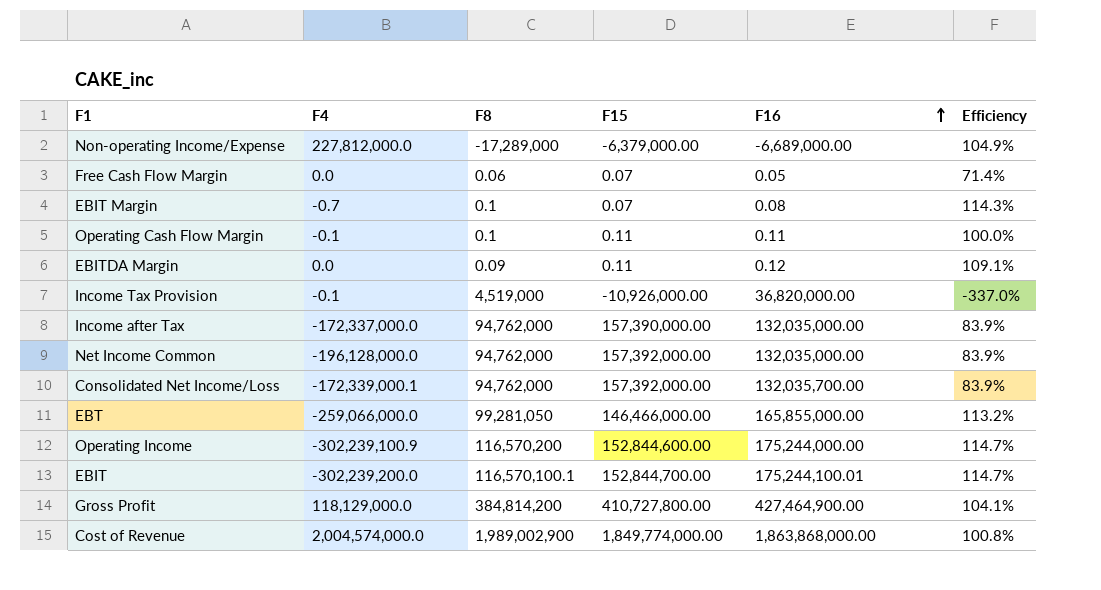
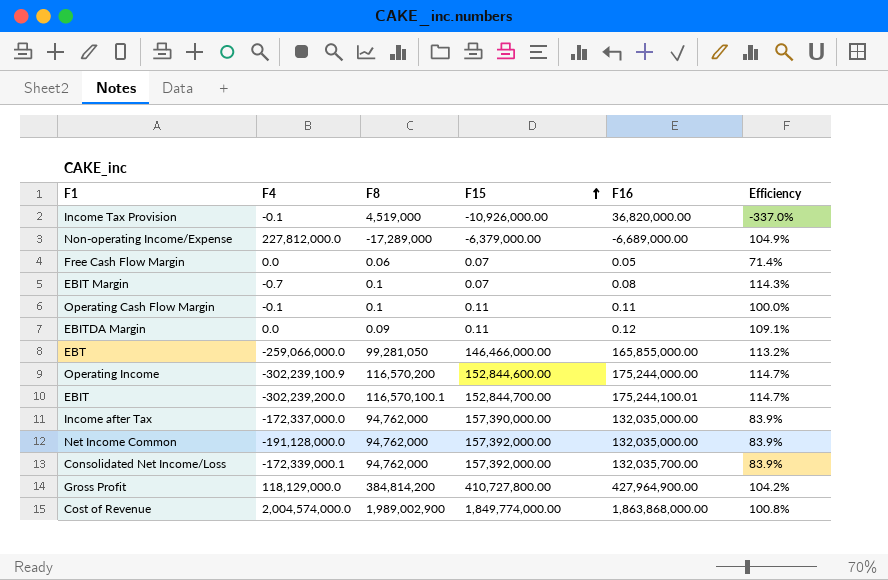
row order: F16 ascending -> F15 ascending
Net Income Common | F4: -196,128,000.0 -> -191,128,000.0
Gross Profit | F16: 427,464,900.00 -> 427,964,900.00
Gross Profit | Efficiency: 104.1% -> 104.2%

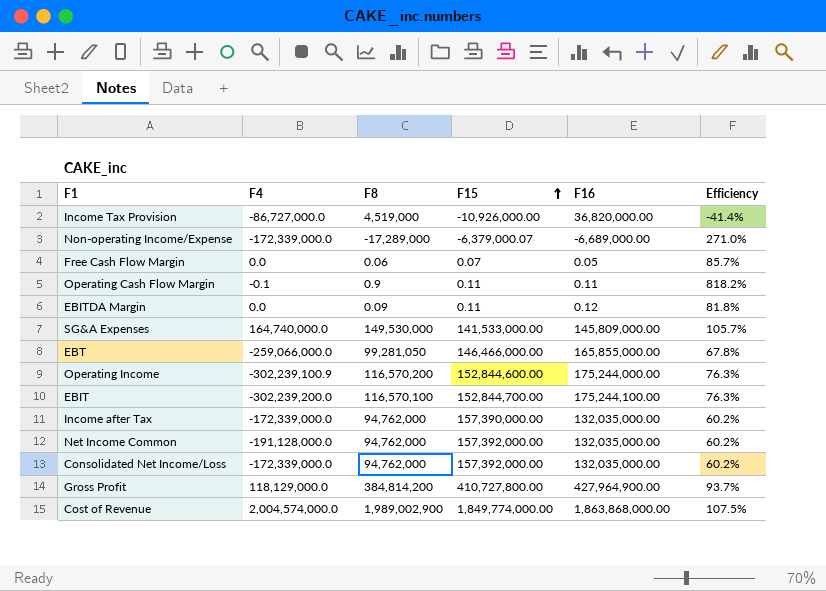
column Efficiency | formula: [F16] / [F15] -> [F8] / [F15]
row EBIT Margin: -0.7 | 0.1 | 0.07 | 0.08 | 114.3% -> none
Income Tax Provision | F4: -0.1 -> -86,727,000.0
Non-operating Income/Expense | F4: 227,812,000.0 -> -172,339,000.0
Non-operating Income/Expense | F15: -6,379,000.00 -> -6,379,000.07
Operating Cash Flow Margin | F8: 0.1 -> 0.9
row SG&A Expenses: none -> 164,740,000.0 | 149,530,000 | 141,533,000.00 | 145,809,000.00 | 105.7%
EBIT | F8: 116,570,100.1 -> 116,570,100
EBIT | F16: 175,244,100.01 -> 175,244,100.00
Income after Tax | F4: -172,337,000.0 -> -172,339,000.0
Consolidated Net Income/Loss | F4: -172,339,000.1 -> -172,339,000.0
Consolidated Net Income/Loss | F16: 132,035,700.00 -> 132,035,000.00

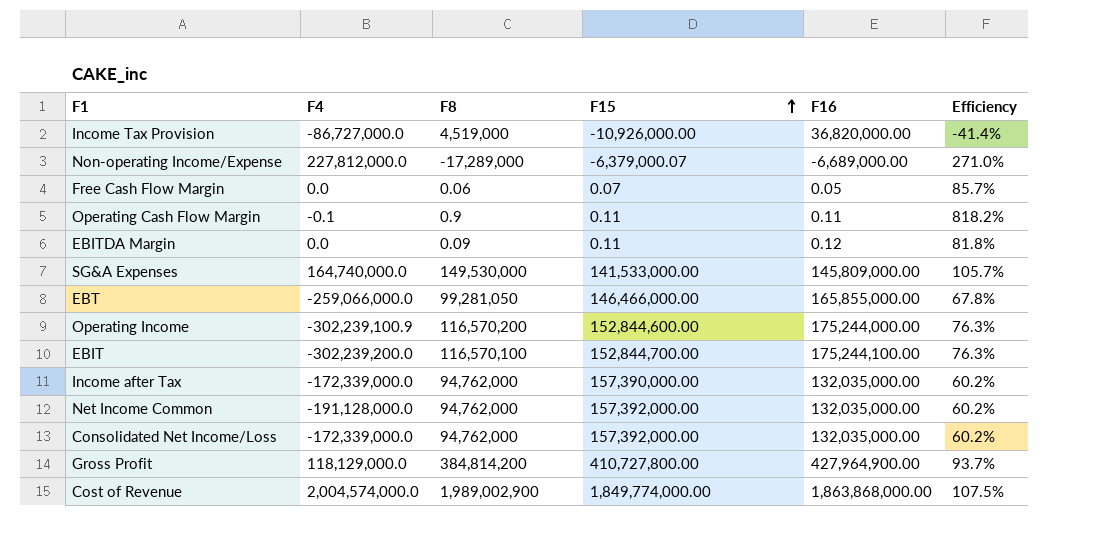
Non-operating Income/Expense | F4: -172,339,000.0 -> 227,812,000.0

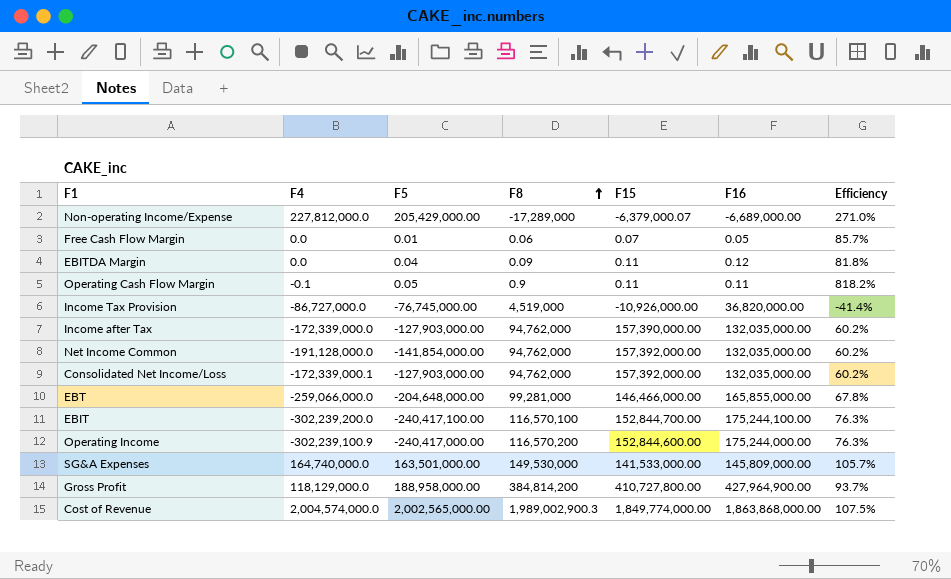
row order: F15 ascending -> F8 ascending
column F5 | position: none -> 3
Consolidated Net Income/Loss | F4: -172,339,000.0 -> -172,339,000.1
EBT | F8: 99,281,050 -> 99,281,000
Cost of Revenue | F8: 1,989,002,900 -> 1,989,002,900.3

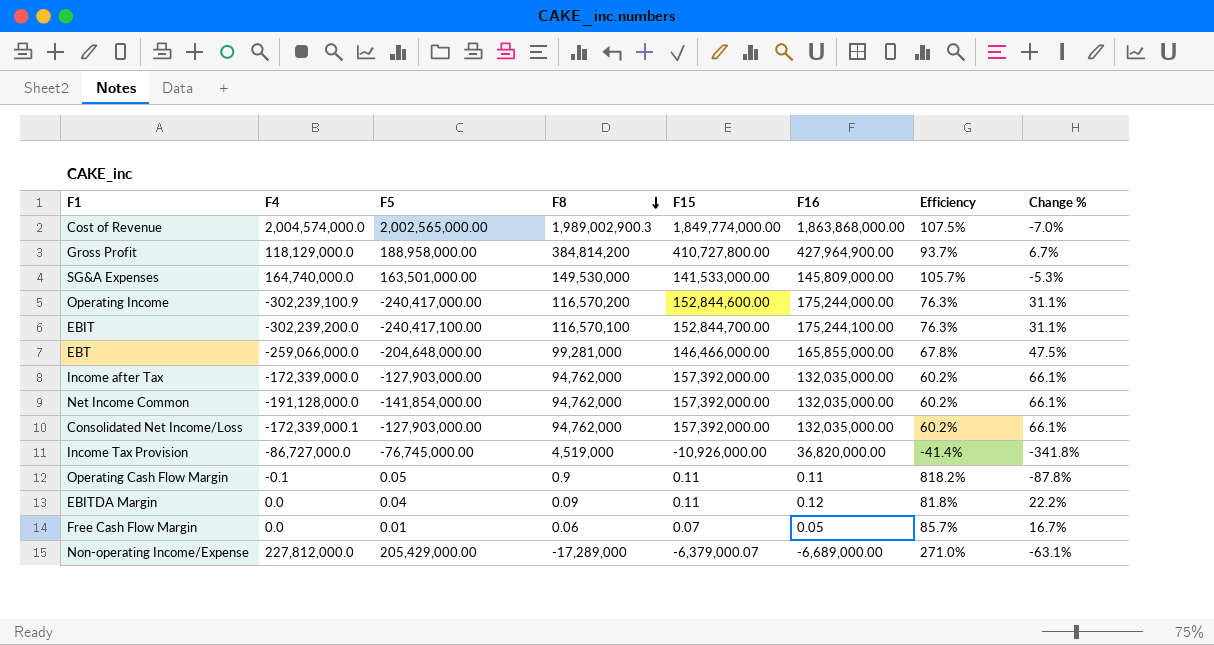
row order: F8 ascending -> F8 descending
column Change % | formula: none -> ([F15] - [F8]) / [F8]
Income after Tax | F15: 157,390,000.00 -> 157,392,000.00

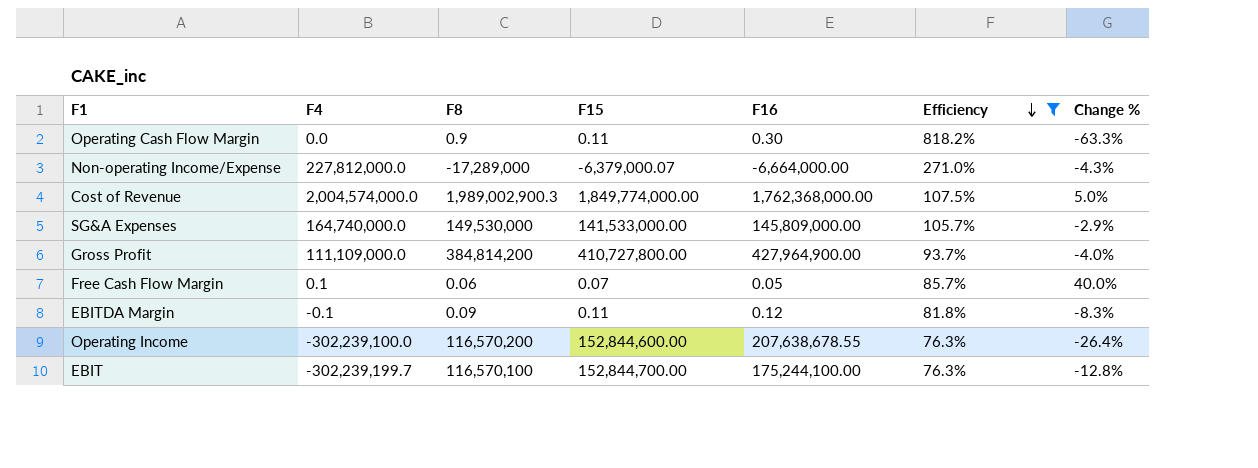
filter: none -> Efficiency >= 76.3%
row order: F8 descending -> Efficiency descending
column F5 | position: 3 -> none
column Change % | formula: ([F15] - [F8]) / [F8] -> ([F15] - [F16]) / [F16]
Operating Cash Flow Margin | F4: -0.1 -> 0.0
Operating Cash Flow Margin | F16: 0.11 -> 0.30
Non-operating Income/Expense | F16: -6,689,000.00 -> -6,664,000.00
Cost of Revenue | F16: 1,863,868,000.00 -> 1,762,368,000.00
Gross Profit | F4: 118,129,000.0 -> 111,109,000.0
Free Cash Flow Margin | F4: 0.0 -> 0.1
EBITDA Margin | F4: 0.0 -> -0.1
Operating Income | F4: -302,239,100.9 -> -302,239,100.0
Operating Income | F16: 175,244,000.00 -> 207,638,678.55
EBIT | F4: -302,239,200.0 -> -302,239,199.7

